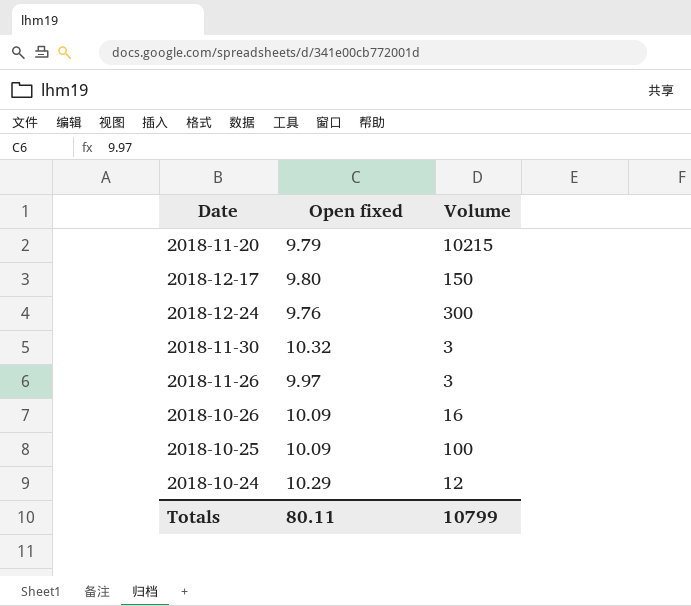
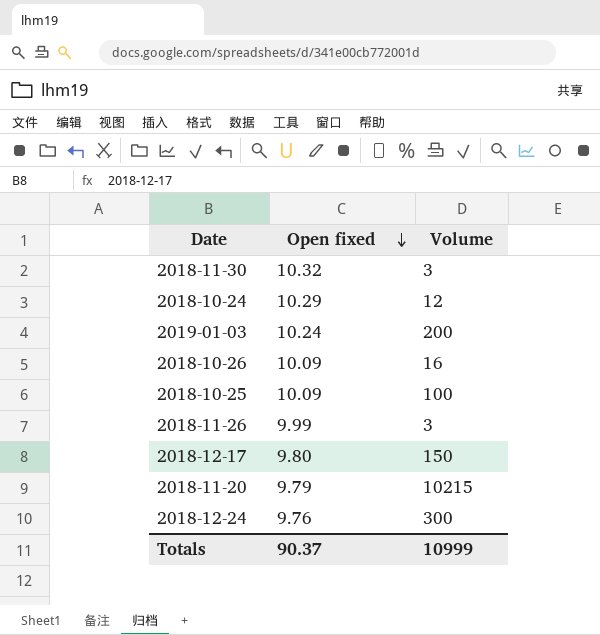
row order: none -> Open fixed descending
row 2019-01-03: none -> 10.24 | 200
2018-11-26 | Open fixed: 9.97 -> 9.99
Totals | Open fixed: 80.11 -> 90.37
Totals | Volume: 10799 -> 10999

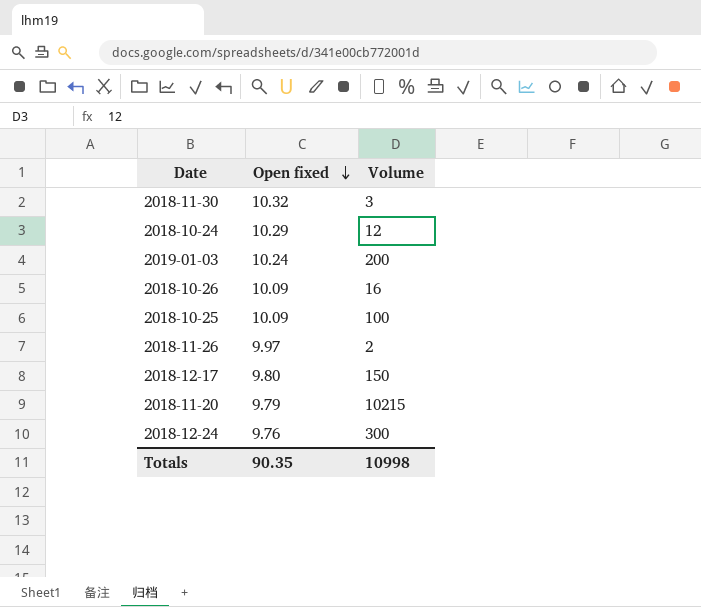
2018-11-26 | Open fixed: 9.99 -> 9.97
2018-11-26 | Volume: 3 -> 2
Totals | Open fixed: 90.37 -> 90.35
Totals | Volume: 10999 -> 10998

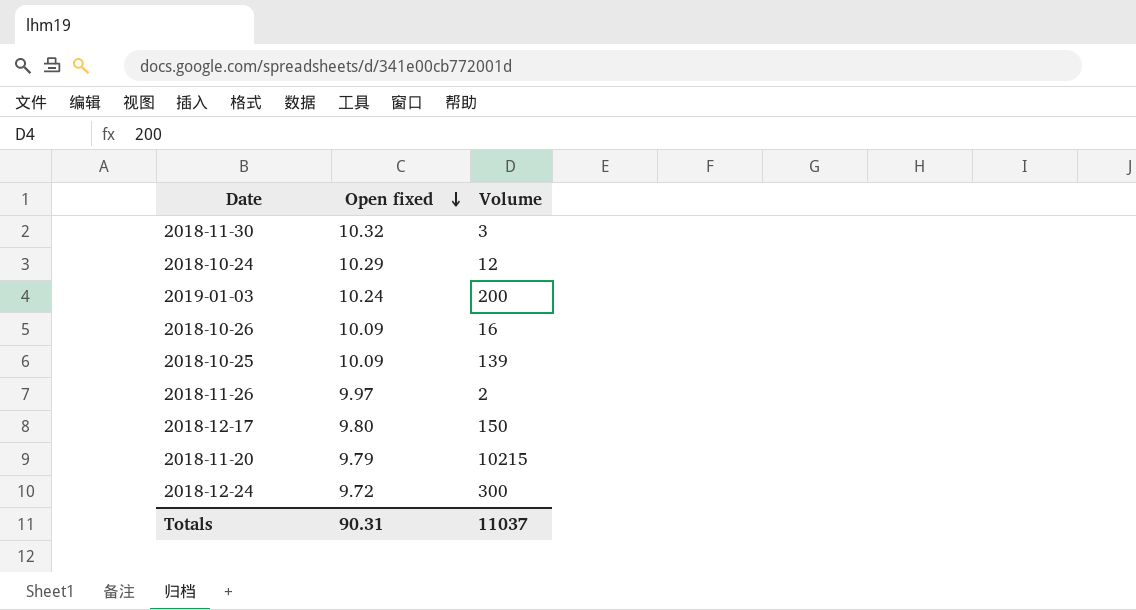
2018-10-25 | Volume: 100 -> 139
2018-12-24 | Open fixed: 9.76 -> 9.72
Totals | Open fixed: 90.35 -> 90.31
Totals | Volume: 10998 -> 11037

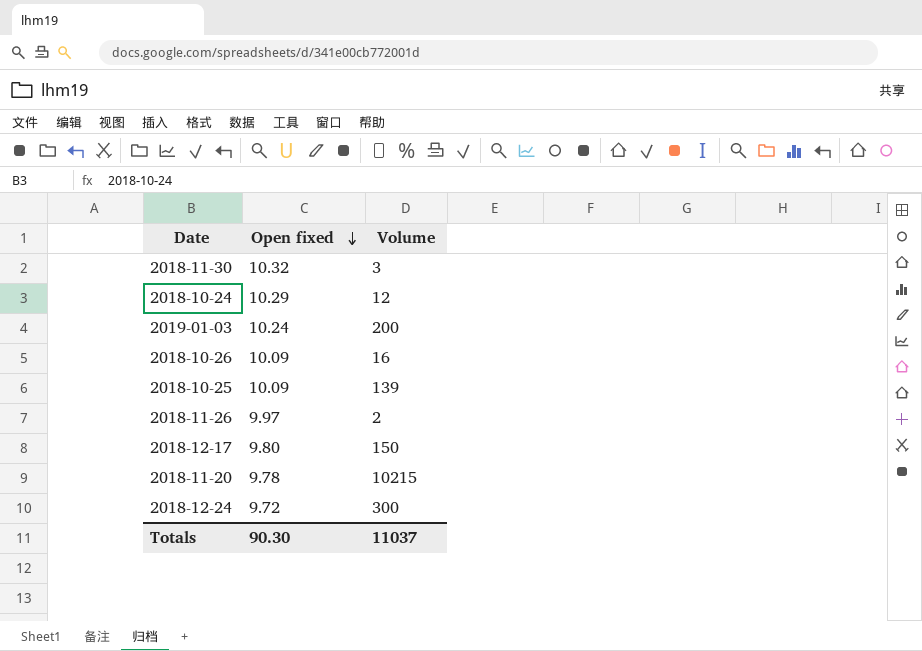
2018-11-20 | Open fixed: 9.79 -> 9.78
Totals | Open fixed: 90.31 -> 90.30

